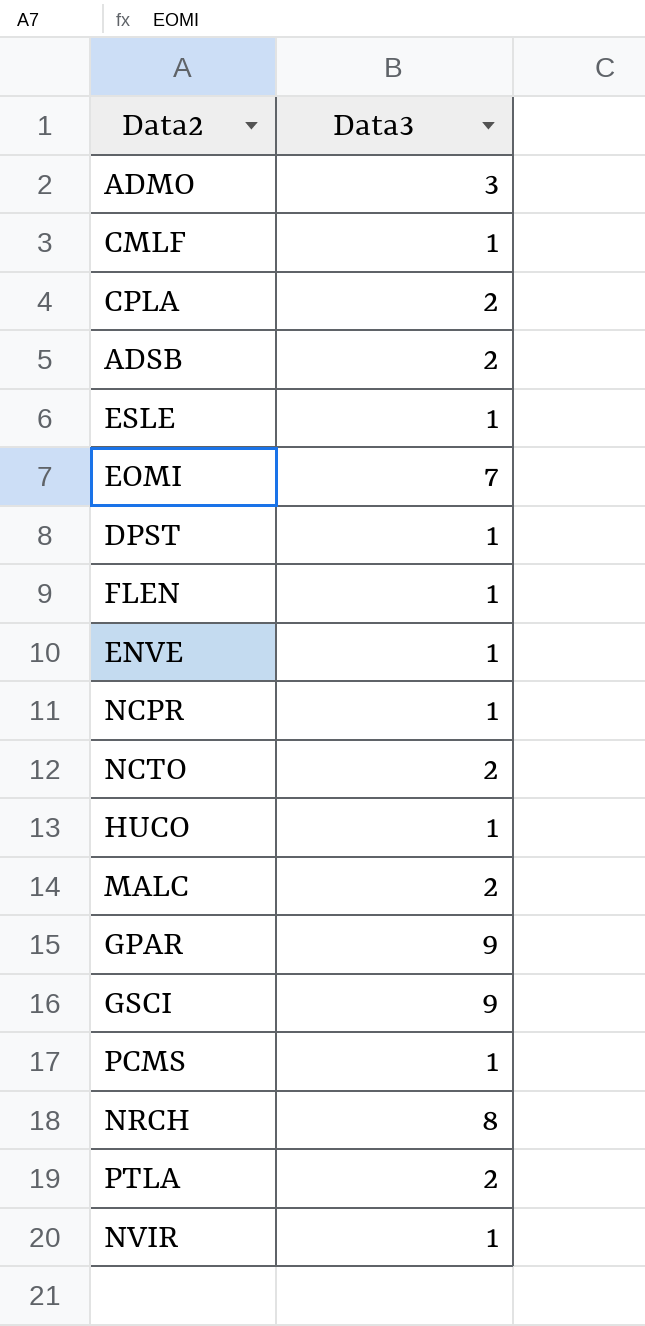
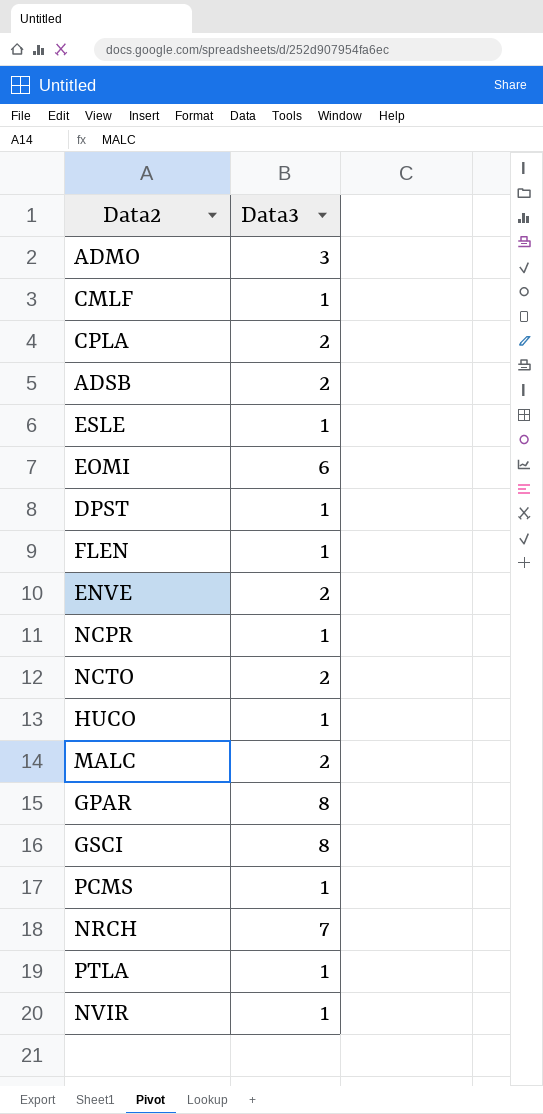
EOMI | Data3: 7 -> 6
ENVE | Data3: 1 -> 2
GPAR | Data3: 9 -> 8
GSCI | Data3: 9 -> 8
NRCH | Data3: 8 -> 7
PTLA | Data3: 2 -> 1

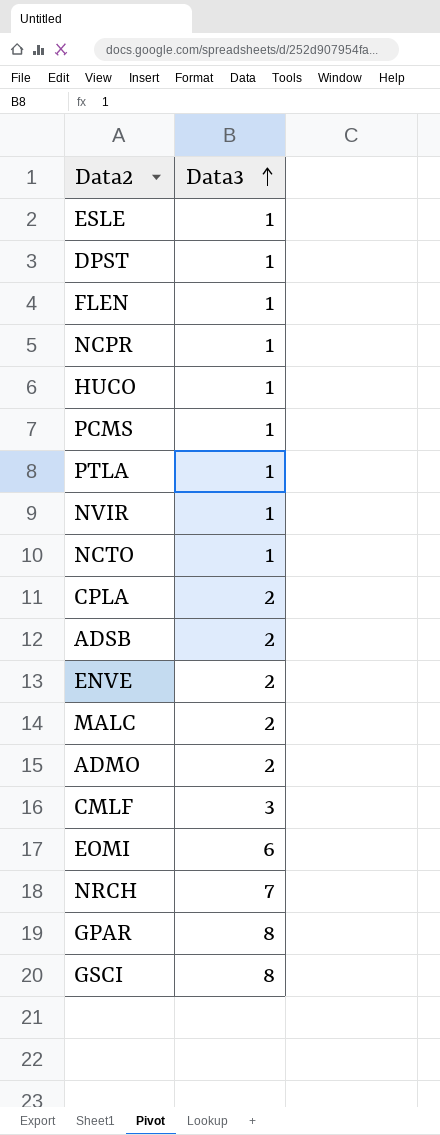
row order: none -> Data3 ascending
NCTO | Data3: 2 -> 1
ADMO | Data3: 3 -> 2
CMLF | Data3: 1 -> 3

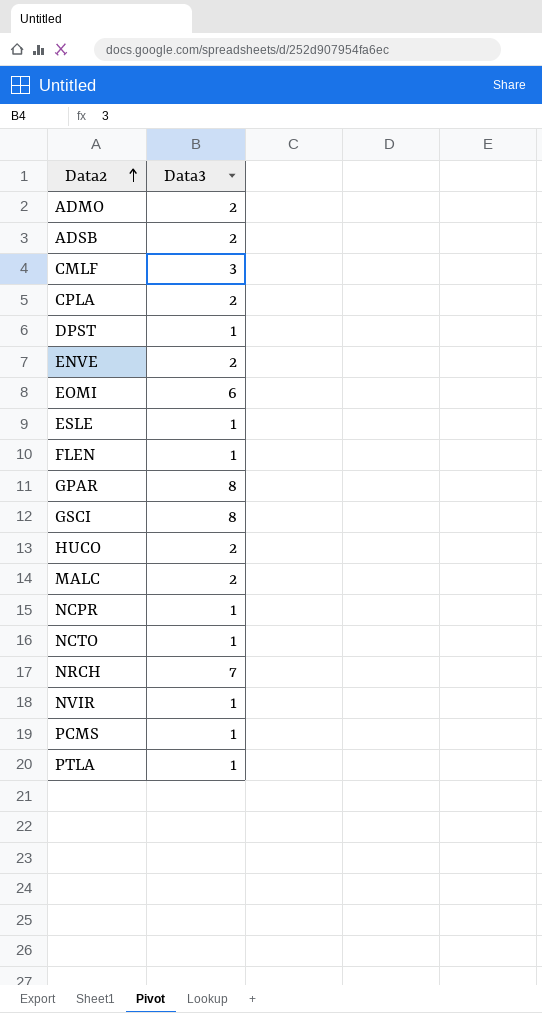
row order: Data3 ascending -> Data2 ascending
HUCO | Data3: 1 -> 2

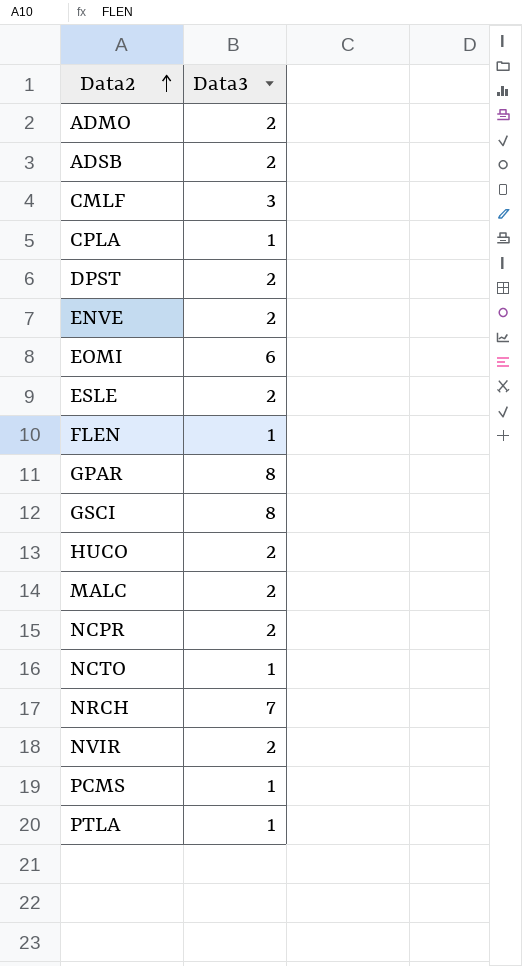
CPLA | Data3: 2 -> 1
DPST | Data3: 1 -> 2
ESLE | Data3: 1 -> 2
NCPR | Data3: 1 -> 2
NVIR | Data3: 1 -> 2

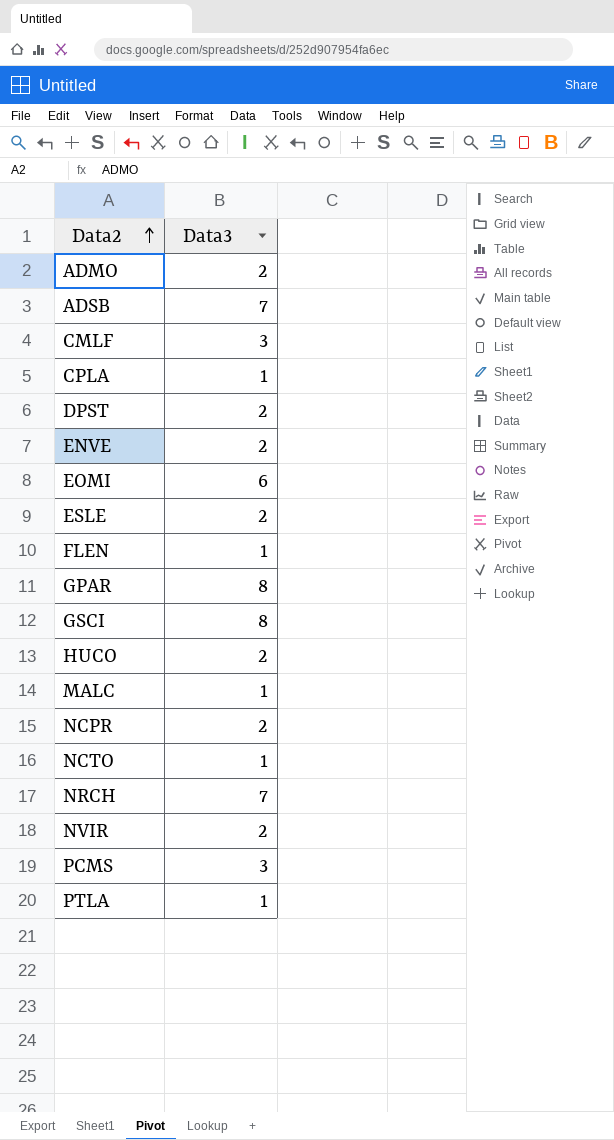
ADSB | Data3: 2 -> 7
MALC | Data3: 2 -> 1
PCMS | Data3: 1 -> 3

